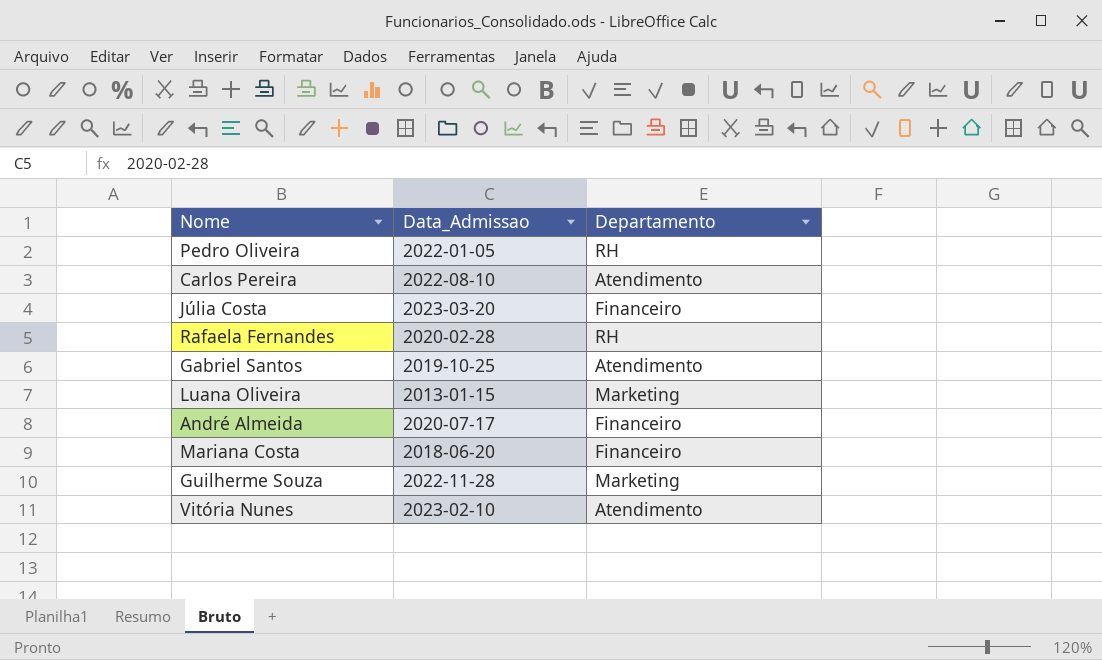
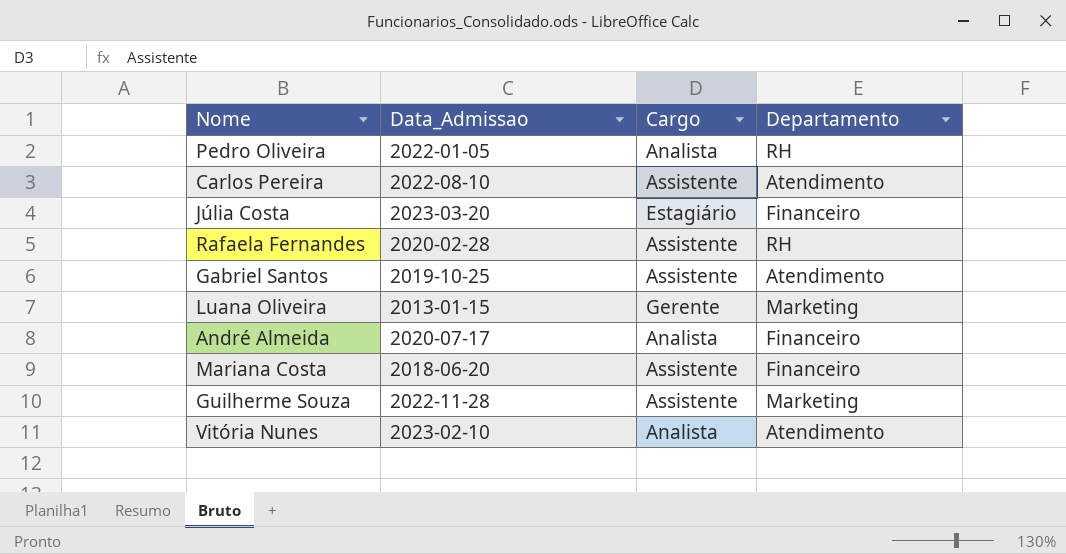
column Cargo | position: none -> 3

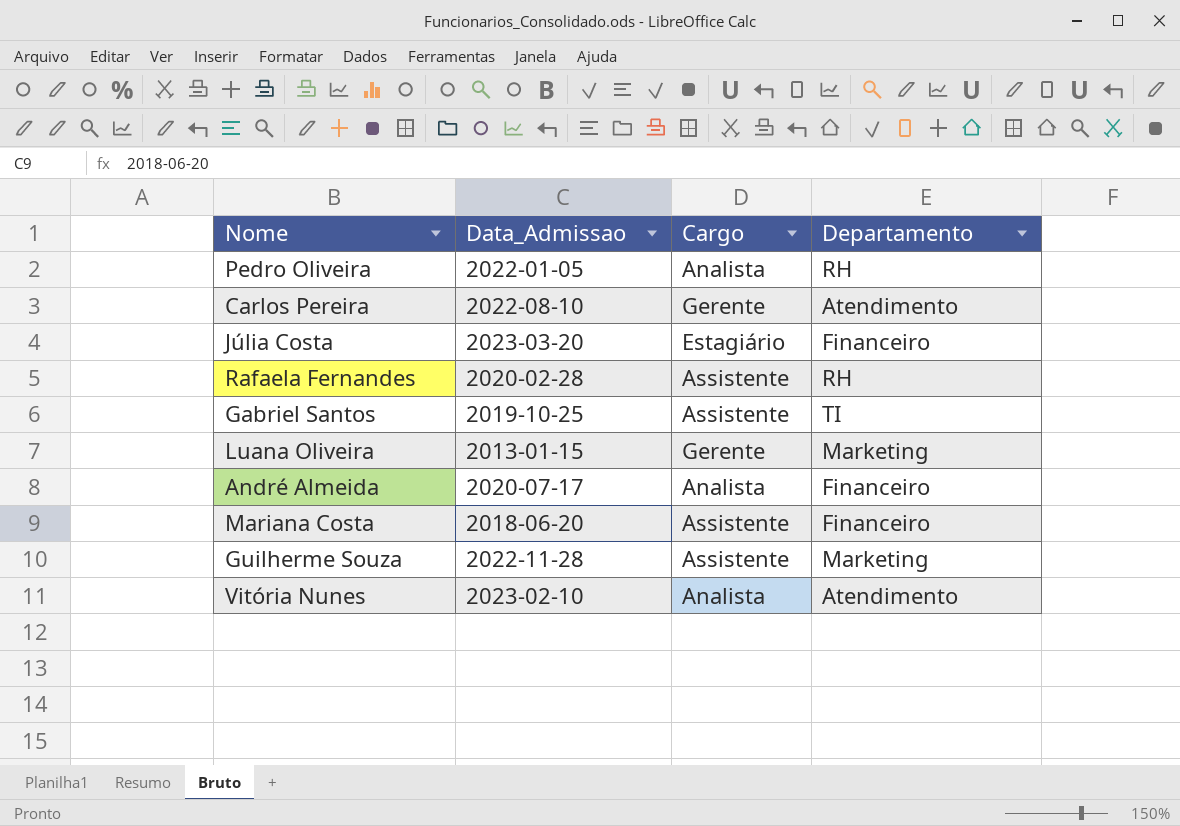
Carlos Pereira | Cargo: Assistente -> Gerente
Gabriel Santos | Departamento: Atendimento -> TI

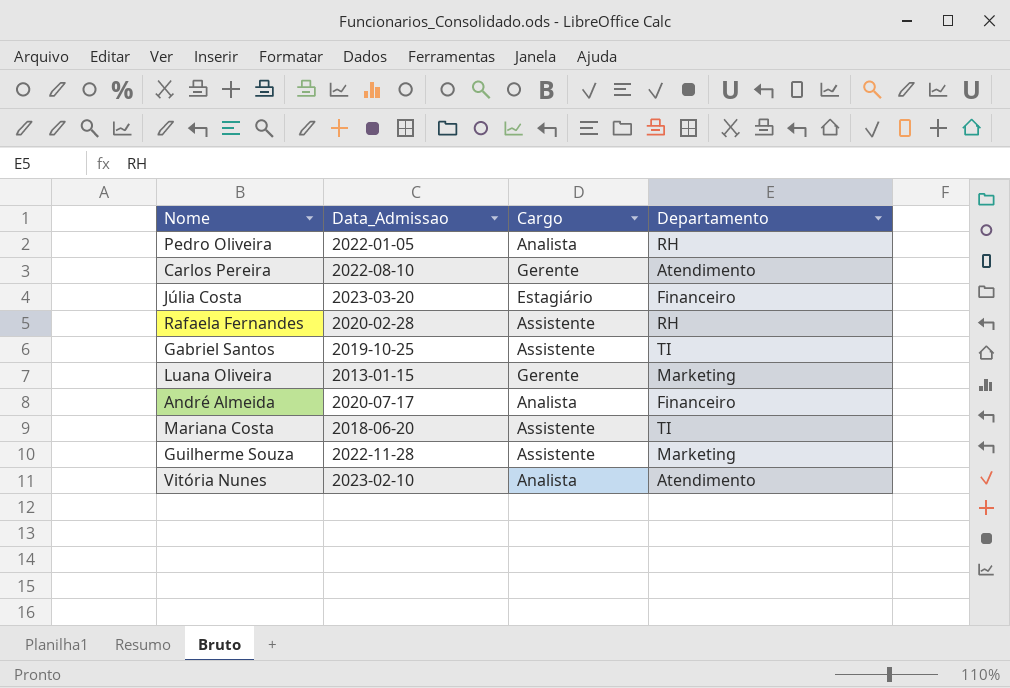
Mariana Costa | Departamento: Financeiro -> TI

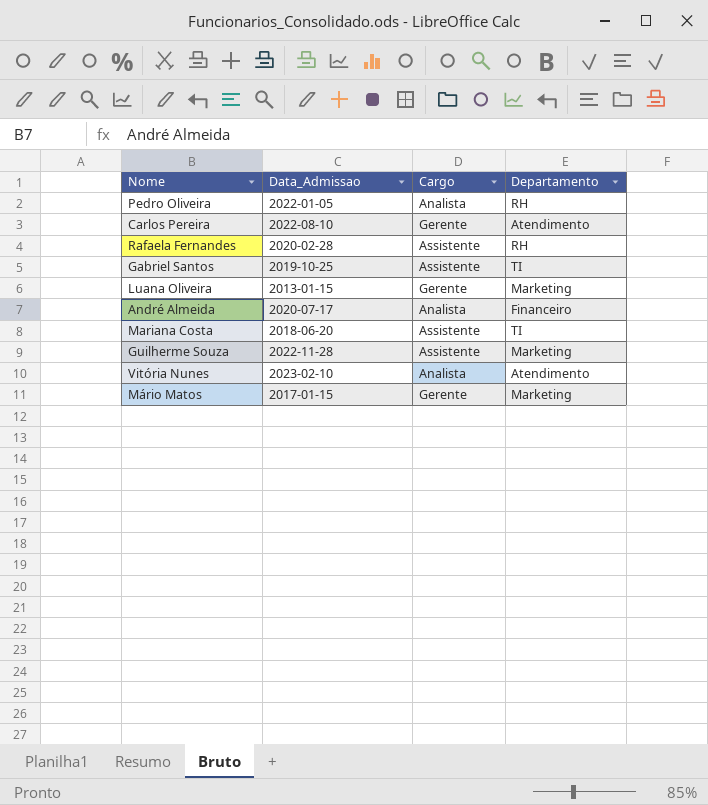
row Júlia Costa: 2023-03-20 | Estagiário | Financeiro -> none
row Mário Matos: none -> 2017-01-15 | Gerente | Marketing

